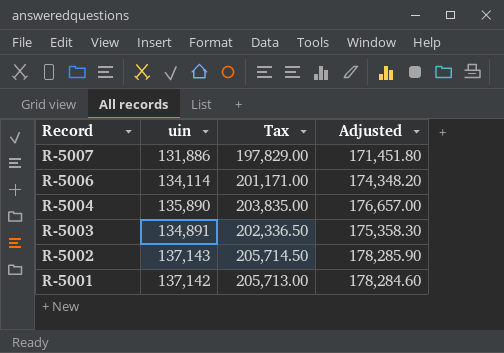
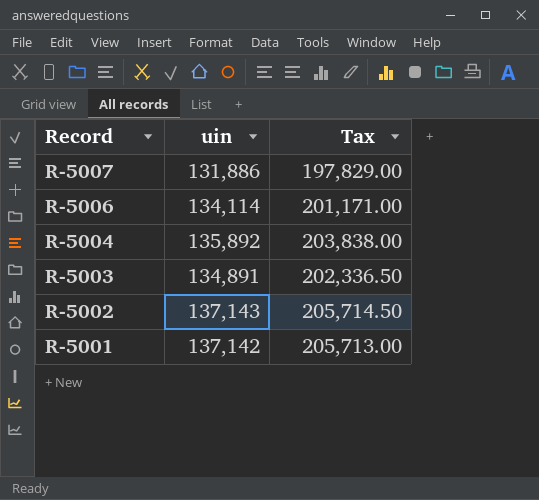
column Adjusted | formula: [uin] * 1.3 -> none
R-5004 | uin: 135,890 -> 135,892
R-5004 | Tax: 203,835.00 -> 203,838.00

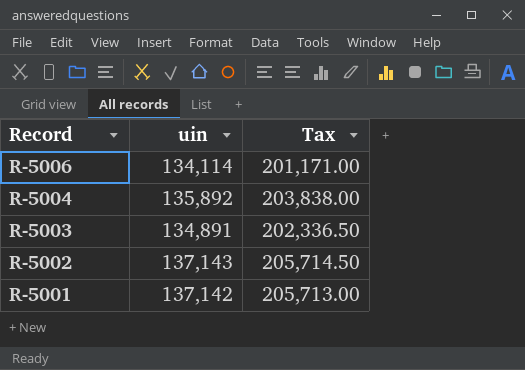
row R-5007: 131,886 | 197,829.00 -> none

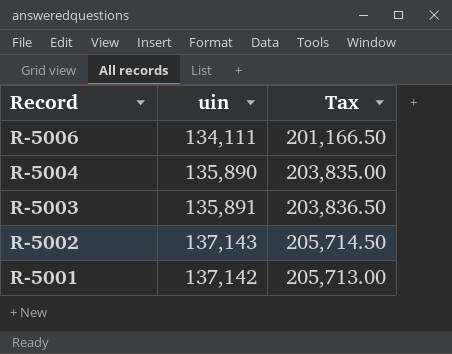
R-5006 | uin: 134,114 -> 134,111
R-5006 | Tax: 201,171.00 -> 201,166.50
R-5004 | uin: 135,892 -> 135,890
R-5004 | Tax: 203,838.00 -> 203,835.00
R-5003 | uin: 134,891 -> 135,891
R-5003 | Tax: 202,336.50 -> 203,836.50

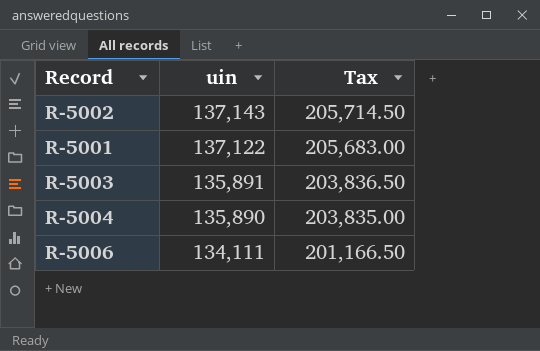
row order: Record descending -> uin descending
R-5001 | uin: 137,142 -> 137,122
R-5001 | Tax: 205,713.00 -> 205,683.00

